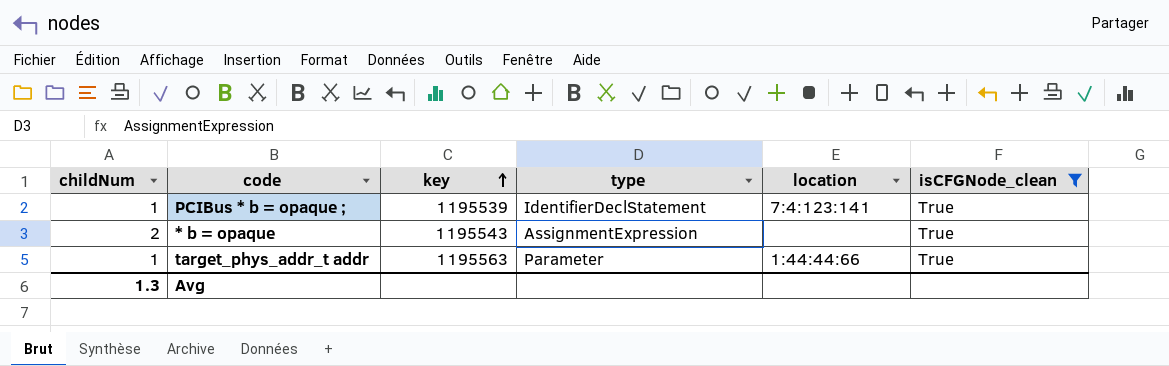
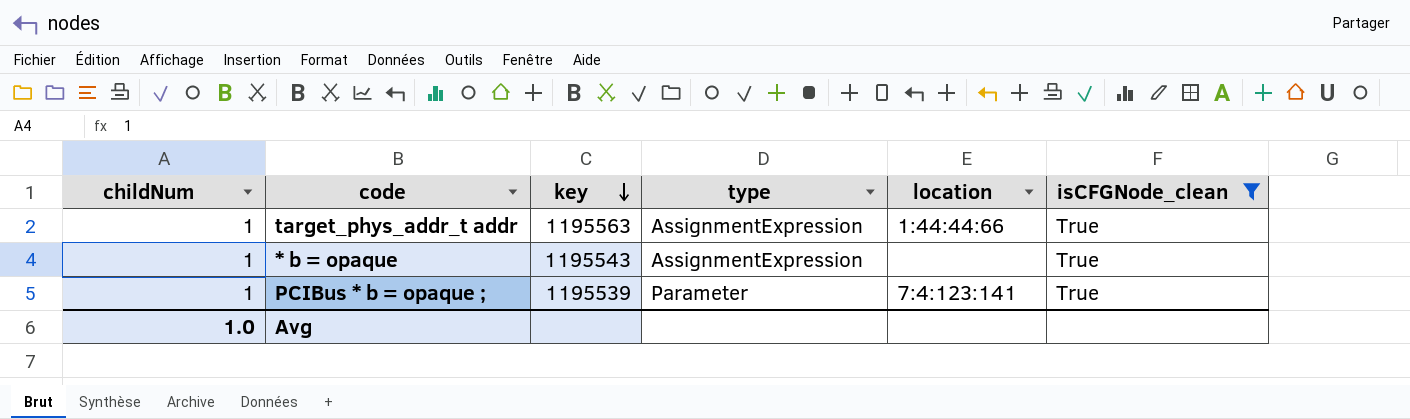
row order: key ascending -> key descending
target_phys_addr_t addr | type: Parameter -> AssignmentExpression
* b = opaque | childNum: 2 -> 1
PCIBus * b = opaque ; | type: IdentifierDeclStatement -> Parameter
Avg | childNum: 1.3 -> 1.0

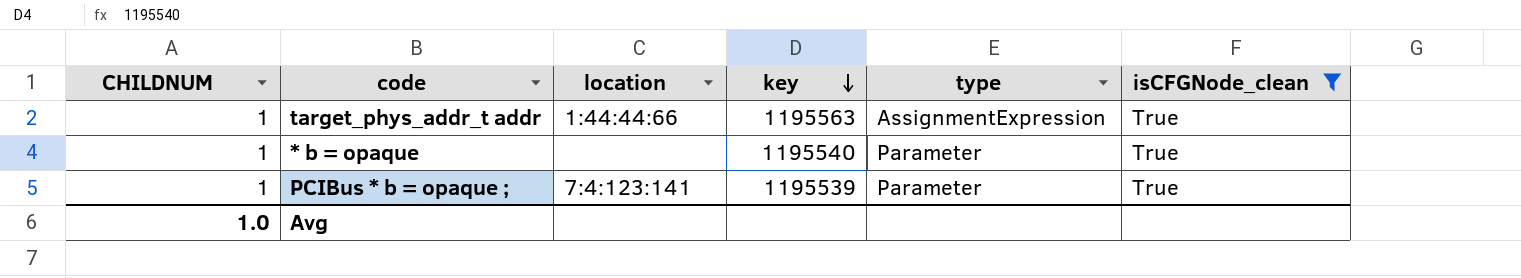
column name: childNum -> CHILDNUM
column location | position: 5 -> 3
* b = opaque | key: 1195543 -> 1195540
* b = opaque | type: AssignmentExpression -> Parameter

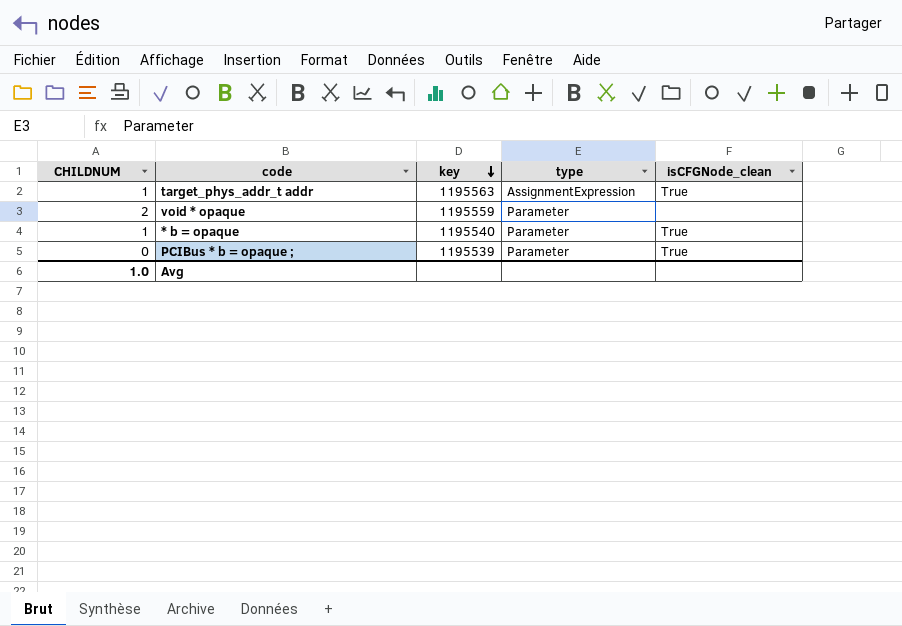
filter: isCFGNode_clean = True -> none
column location | position: 3 -> none
PCIBus * b = opaque ; | CHILDNUM: 1 -> 0

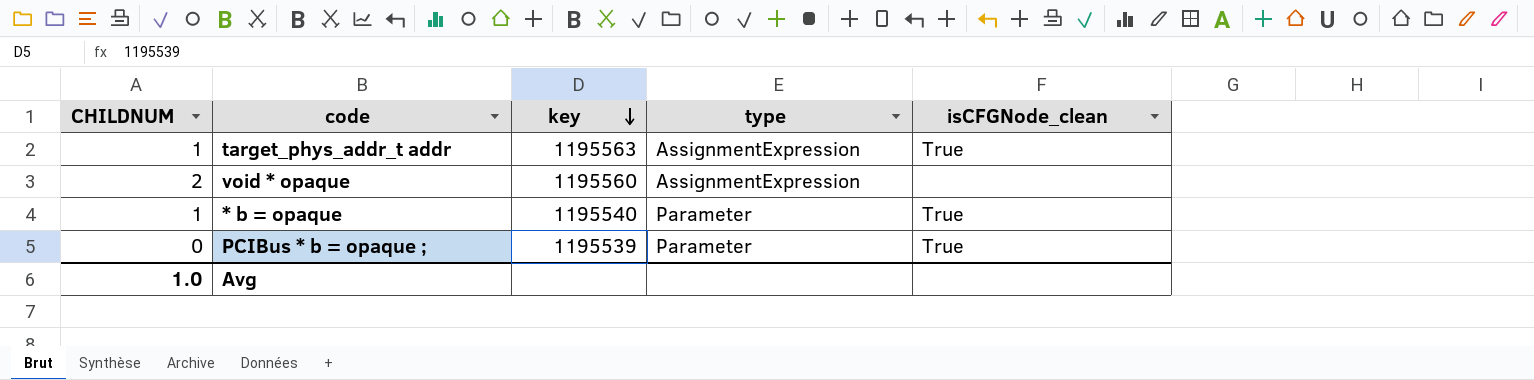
void * opaque | key: 1195559 -> 1195560
void * opaque | type: Parameter -> AssignmentExpression

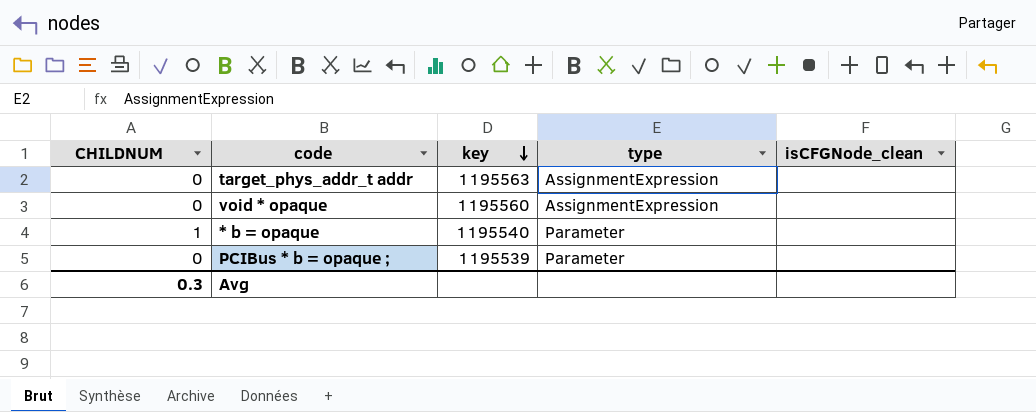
target_phys_addr_t addr | CHILDNUM: 1 -> 0
target_phys_addr_t addr | isCFGNode_clean: True -> none
void * opaque | CHILDNUM: 2 -> 0
* b = opaque | isCFGNode_clean: True -> none
PCIBus * b = opaque ; | isCFGNode_clean: True -> none
Avg | CHILDNUM: 1.0 -> 0.3

